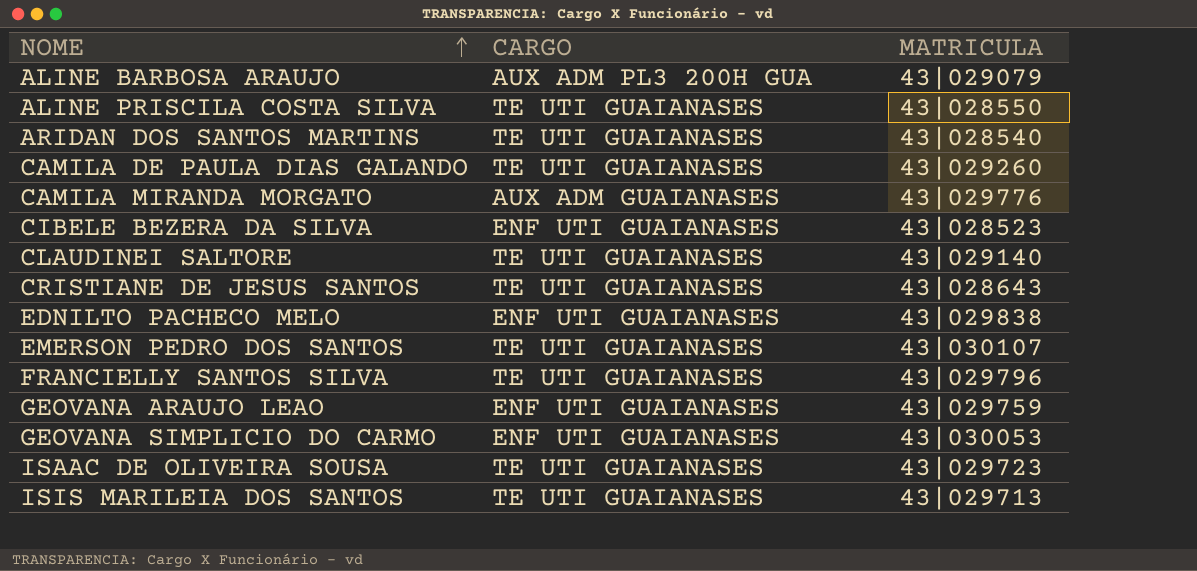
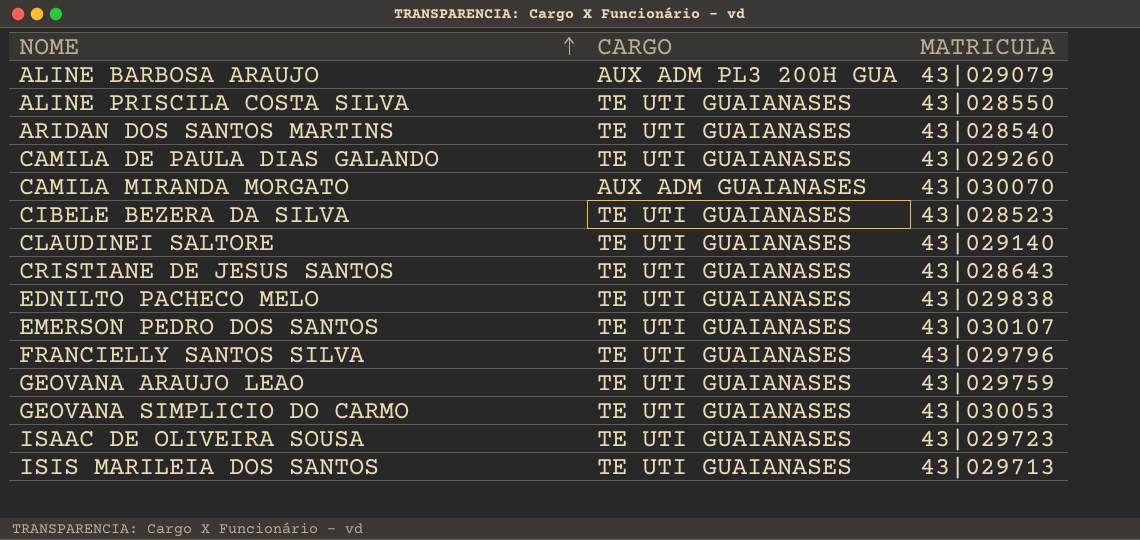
CAMILA MIRANDA MORGATO | MATRICULA: 43|029776 -> 43|030070
CIBELE BEZERA DA SILVA | CARGO: ENF UTI GUAIANASES -> TE UTI GUAIANASES
EDNILTO PACHECO MELO | CARGO: ENF UTI GUAIANASES -> TE UTI GUAIANASES
GEOVANA ARAUJO LEAO | CARGO: ENF UTI GUAIANASES -> TE UTI GUAIANASES
GEOVANA SIMPLICIO DO CARMO | CARGO: ENF UTI GUAIANASES -> TE UTI GUAIANASES

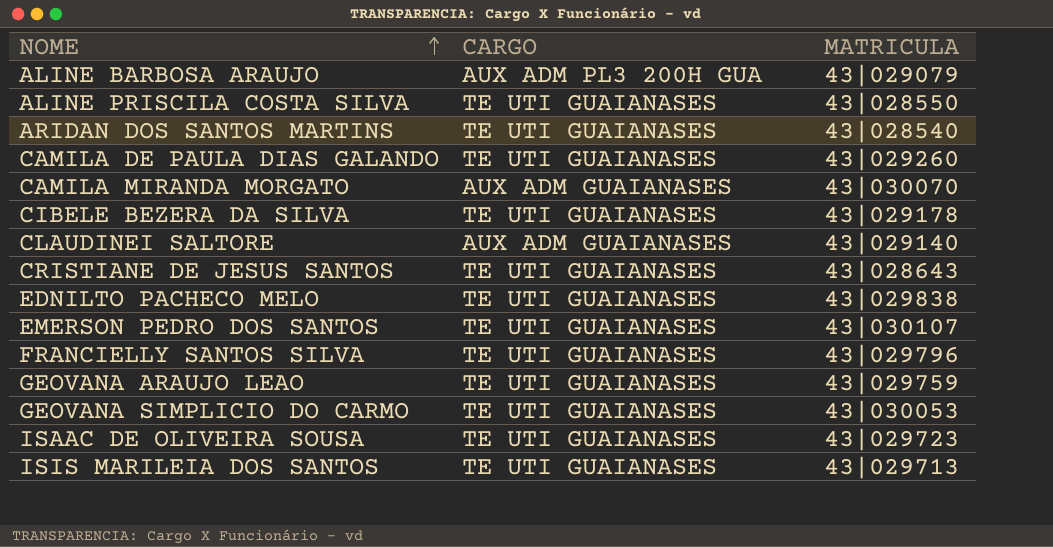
CIBELE BEZERA DA SILVA | MATRICULA: 43|028523 -> 43|029178
CLAUDINEI SALTORE | CARGO: TE UTI GUAIANASES -> AUX ADM GUAIANASES

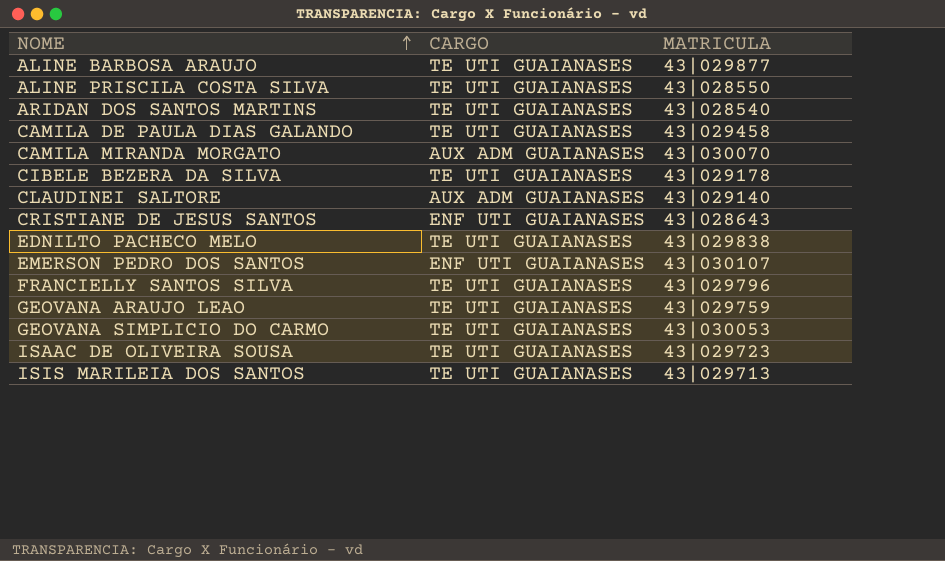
ALINE BARBOSA ARAUJO | CARGO: AUX ADM PL3 200H GUA -> TE UTI GUAIANASES
ALINE BARBOSA ARAUJO | MATRICULA: 43|029079 -> 43|029877
CAMILA DE PAULA DIAS GALANDO | MATRICULA: 43|029260 -> 43|029458
CRISTIANE DE JESUS SANTOS | CARGO: TE UTI GUAIANASES -> ENF UTI GUAIANASES
EMERSON PEDRO DOS SANTOS | CARGO: TE UTI GUAIANASES -> ENF UTI GUAIANASES

